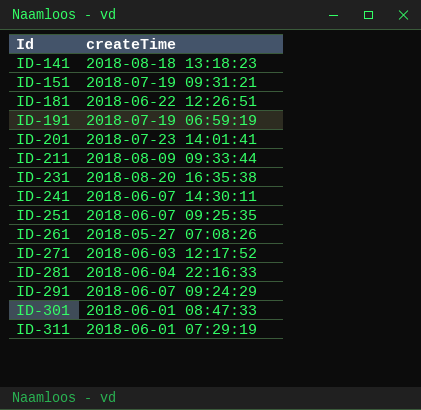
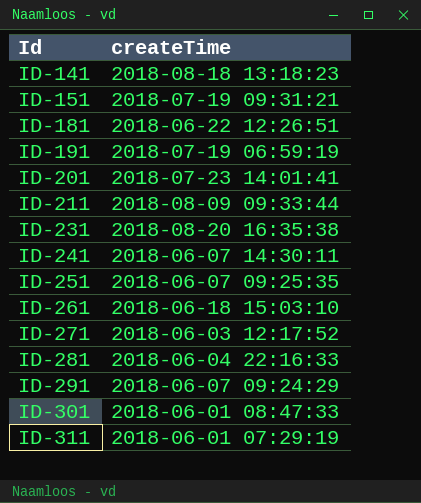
ID-261 | createTime: 2018-05-27 07:08:26 -> 2018-06-18 15:03:10

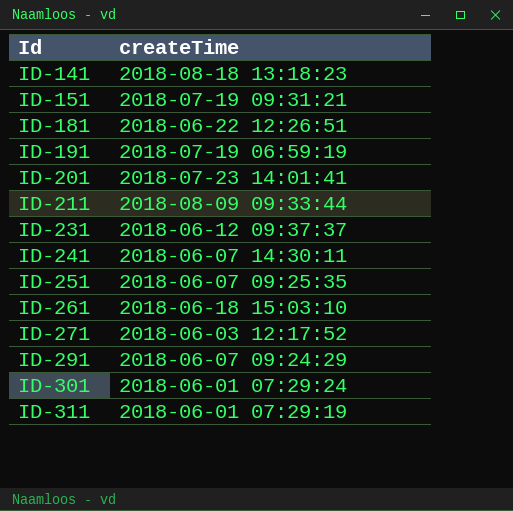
row ID-281: 2018-06-04 22:16:33 -> none
ID-231 | createTime: 2018-08-20 16:35:38 -> 2018-06-12 09:37:37
ID-301 | createTime: 2018-06-01 08:47:33 -> 2018-06-01 07:29:24

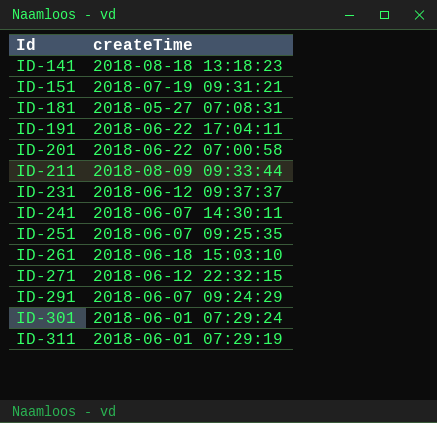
ID-181 | createTime: 2018-06-22 12:26:51 -> 2018-05-27 07:08:31
ID-191 | createTime: 2018-07-19 06:59:19 -> 2018-06-22 17:04:11
ID-201 | createTime: 2018-07-23 14:01:41 -> 2018-06-22 07:00:58
ID-271 | createTime: 2018-06-03 12:17:52 -> 2018-06-12 22:32:15

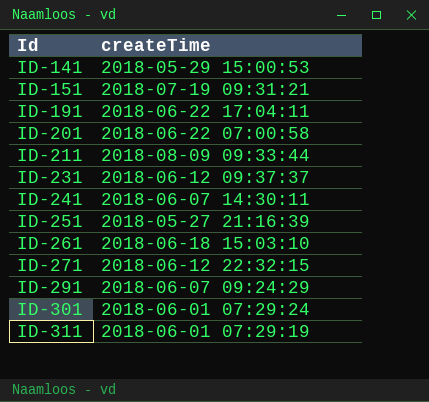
row ID-181: 2018-05-27 07:08:31 -> none
ID-141 | createTime: 2018-08-18 13:18:23 -> 2018-05-29 15:00:53
ID-251 | createTime: 2018-06-07 09:25:35 -> 2018-05-27 21:16:39

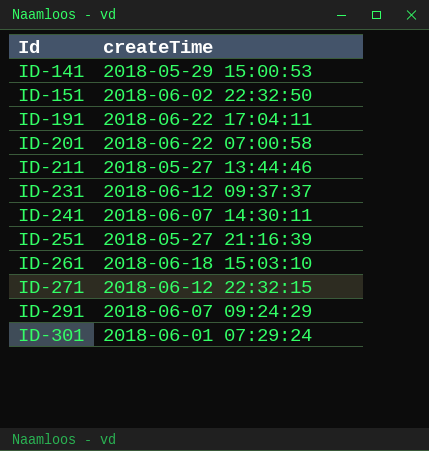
row ID-311: 2018-06-01 07:29:19 -> none
ID-151 | createTime: 2018-07-19 09:31:21 -> 2018-06-02 22:32:50
ID-211 | createTime: 2018-08-09 09:33:44 -> 2018-05-27 13:44:46

